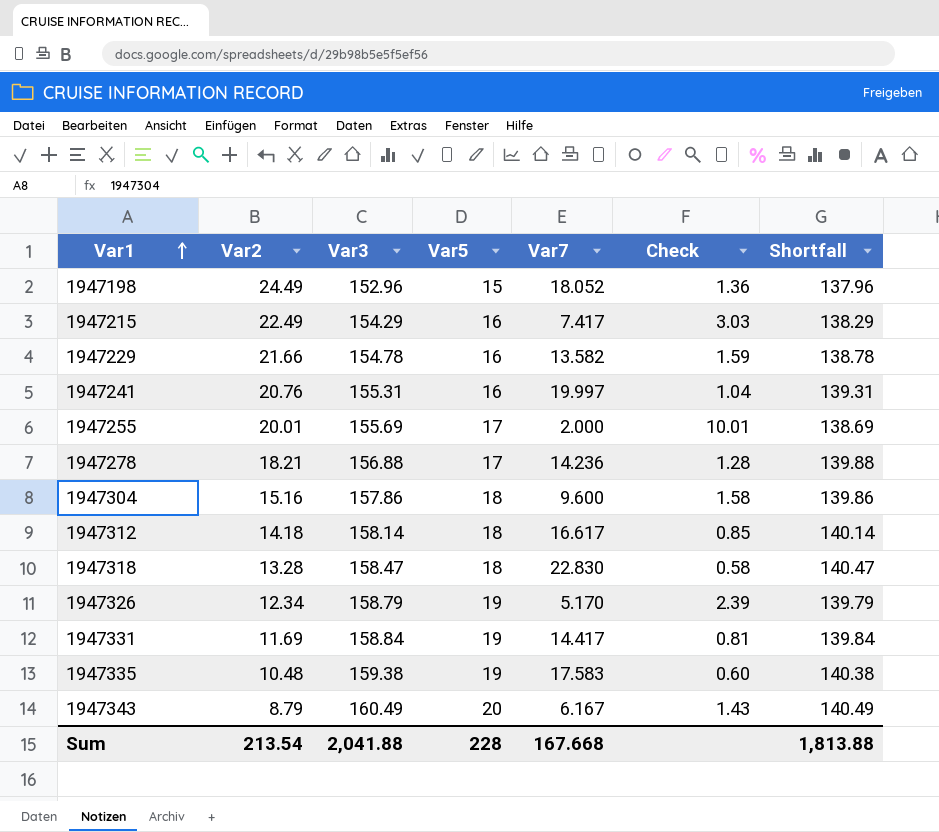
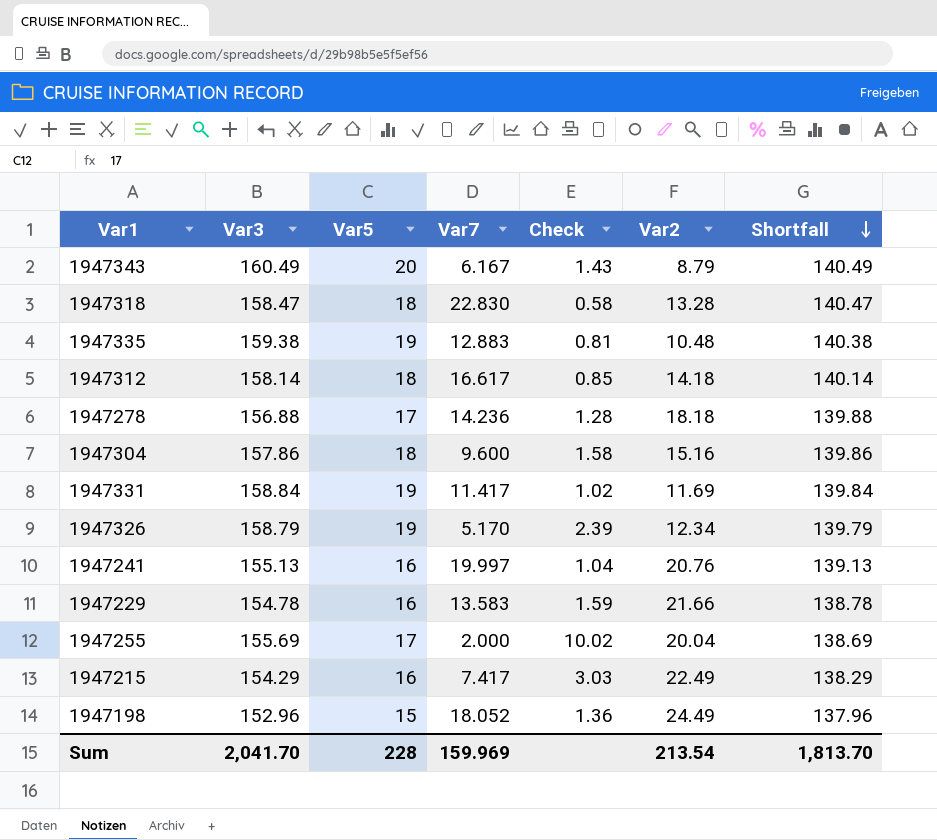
row order: Var1 ascending -> Shortfall descending
column Var2 | position: 2 -> 6
1947335 | Var7: 17.583 -> 12.883
1947335 | Check: 0.60 -> 0.81
1947278 | Var2: 18.21 -> 18.18
1947331 | Var7: 14.417 -> 11.417
1947331 | Check: 0.81 -> 1.02
1947241 | Var3: 155.31 -> 155.13
1947241 | Shortfall: 139.31 -> 139.13
1947229 | Var7: 13.582 -> 13.583
1947255 | Check: 10.01 -> 10.02
1947255 | Var2: 20.01 -> 20.04
Sum | Var3: 2,041.88 -> 2,041.70
Sum | Var7: 167.668 -> 159.969
Sum | Shortfall: 1,813.88 -> 1,813.70

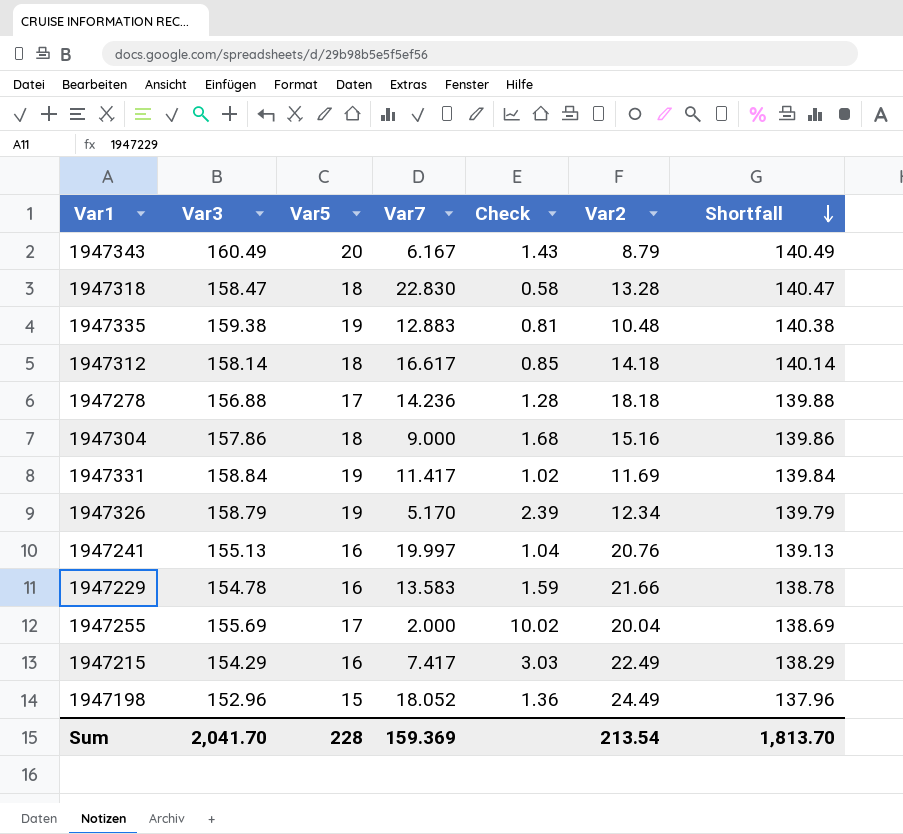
1947304 | Var7: 9.600 -> 9.000
1947304 | Check: 1.58 -> 1.68
Sum | Var7: 159.969 -> 159.369

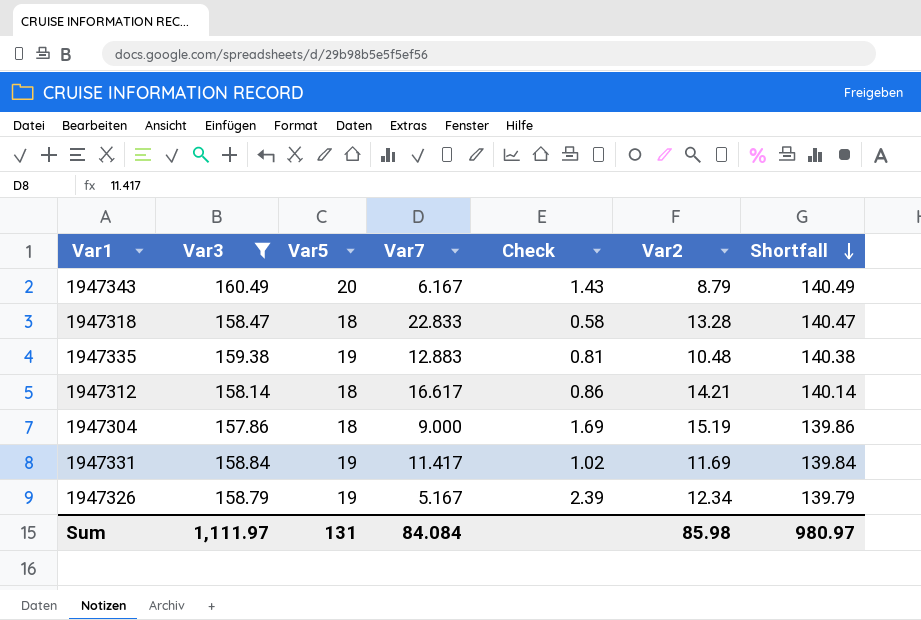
filter: none -> Var3 >= 157.86
1947318 | Var7: 22.830 -> 22.833
1947312 | Check: 0.85 -> 0.86
1947312 | Var2: 14.18 -> 14.21
1947304 | Check: 1.68 -> 1.69
1947304 | Var2: 15.16 -> 15.19
1947326 | Var7: 5.170 -> 5.167
Sum | Var3: 2,041.70 -> 1,111.97
Sum | Var5: 228 -> 131
Sum | Var7: 159.369 -> 84.084
Sum | Var2: 213.54 -> 85.98
Sum | Shortfall: 1,813.70 -> 980.97

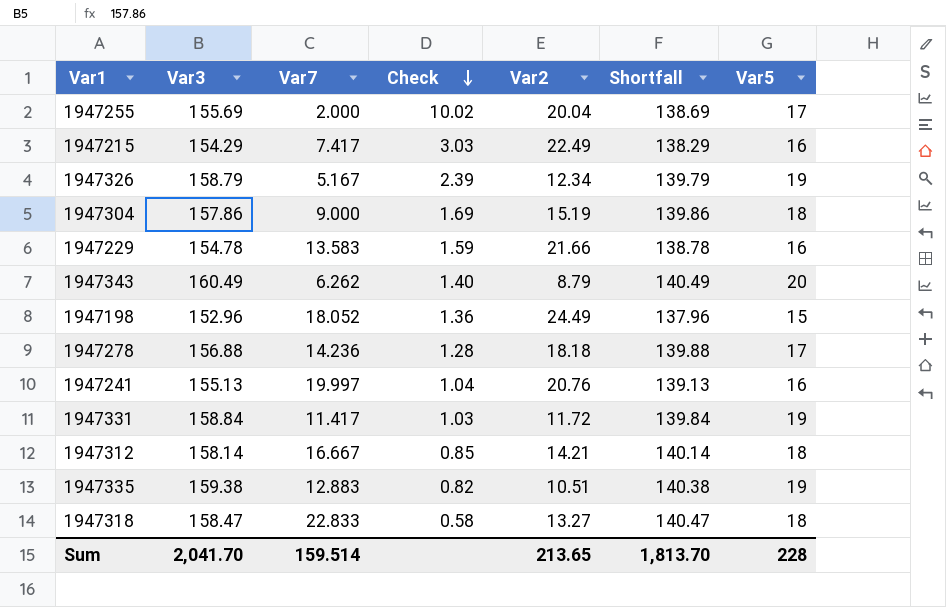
filter: Var3 >= 157.86 -> none
row order: Shortfall descending -> Check descending
column Var5 | position: 3 -> 7
1947343 | Var7: 6.167 -> 6.262
1947343 | Check: 1.43 -> 1.40
1947331 | Check: 1.02 -> 1.03
1947331 | Var2: 11.69 -> 11.72
1947312 | Var7: 16.617 -> 16.667
1947312 | Check: 0.86 -> 0.85
1947335 | Check: 0.81 -> 0.82
1947335 | Var2: 10.48 -> 10.51
1947318 | Var2: 13.28 -> 13.27
Sum | Var3: 1,111.97 -> 2,041.70
Sum | Var7: 84.084 -> 159.514
Sum | Var2: 85.98 -> 213.65
Sum | Shortfall: 980.97 -> 1,813.70
Sum | Var5: 131 -> 228

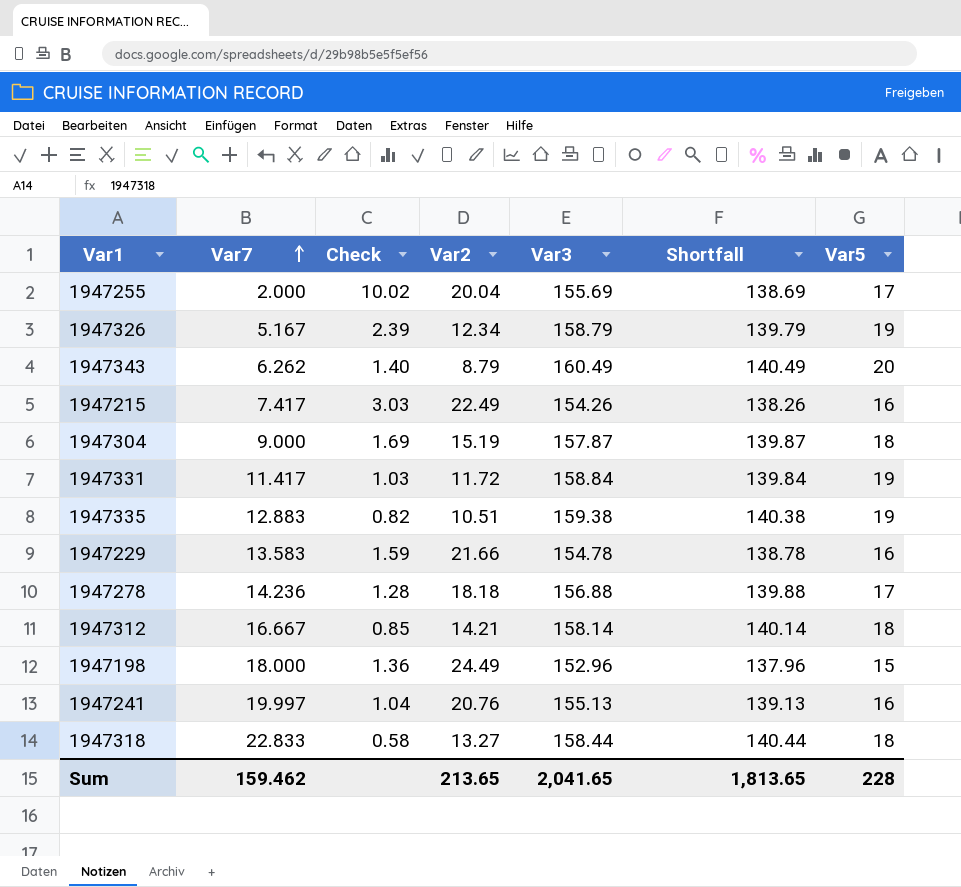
row order: Check descending -> Var7 ascending
column Var3 | position: 2 -> 5
1947215 | Var3: 154.29 -> 154.26
1947215 | Shortfall: 138.29 -> 138.26
1947304 | Var3: 157.86 -> 157.87
1947304 | Shortfall: 139.86 -> 139.87
1947198 | Var7: 18.052 -> 18.000
1947318 | Var3: 158.47 -> 158.44
1947318 | Shortfall: 140.47 -> 140.44
Sum | Var7: 159.514 -> 159.462
Sum | Var3: 2,041.70 -> 2,041.65
Sum | Shortfall: 1,813.70 -> 1,813.65

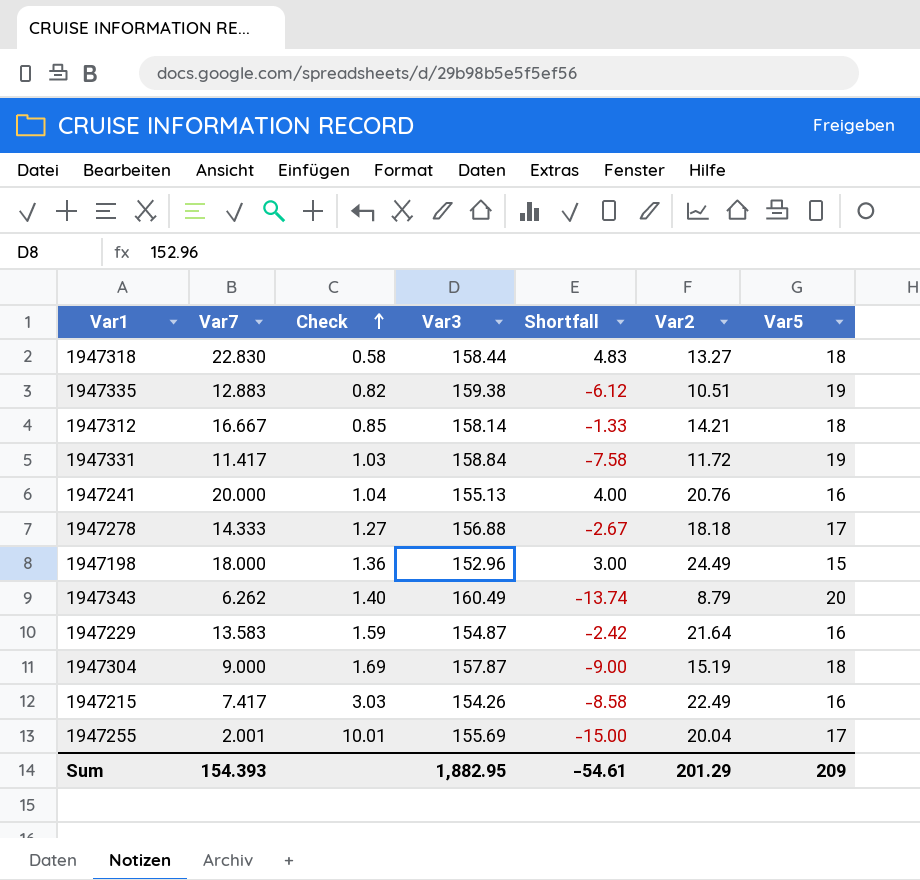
row order: Var7 ascending -> Check ascending
column Shortfall | formula: [Var3] - [Var5] -> [Var7] - [Var5]
column Var2 | position: 4 -> 6
row 1947326: 5.167 | 2.39 | 12.34 | 158.79 | 139.79 | 19 -> none
1947318 | Var7: 22.833 -> 22.830
1947241 | Var7: 19.997 -> 20.000
1947278 | Var7: 14.236 -> 14.333
1947278 | Check: 1.28 -> 1.27
1947229 | Var3: 154.78 -> 154.87
1947229 | Var2: 21.66 -> 21.64
1947255 | Var7: 2.000 -> 2.001
1947255 | Check: 10.02 -> 10.01
Sum | Var7: 159.462 -> 154.393
Sum | Var3: 2,041.65 -> 1,882.95
Sum | Shortfall: 1,813.65 -> -54.61
Sum | Var2: 213.65 -> 201.29
Sum | Var5: 228 -> 209

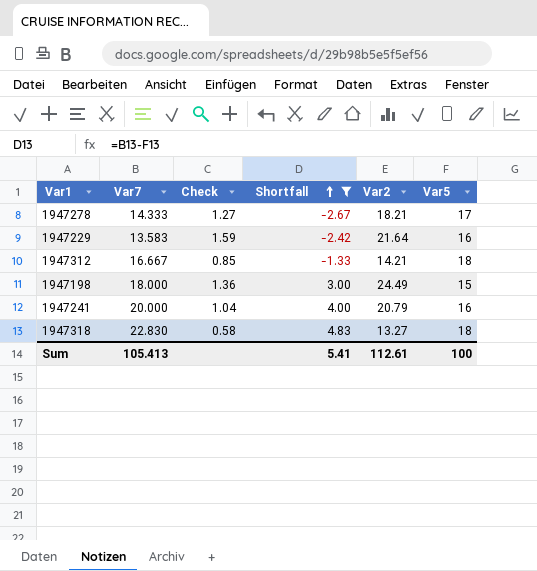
filter: none -> Shortfall >= -2.67
row order: Check ascending -> Shortfall ascending
column Var3 | position: 4 -> none
1947278 | Var2: 18.18 -> 18.21
1947241 | Var2: 20.76 -> 20.79
Sum | Var7: 154.393 -> 105.413
Sum | Shortfall: -54.61 -> 5.41
Sum | Var2: 201.29 -> 112.61
Sum | Var5: 209 -> 100

